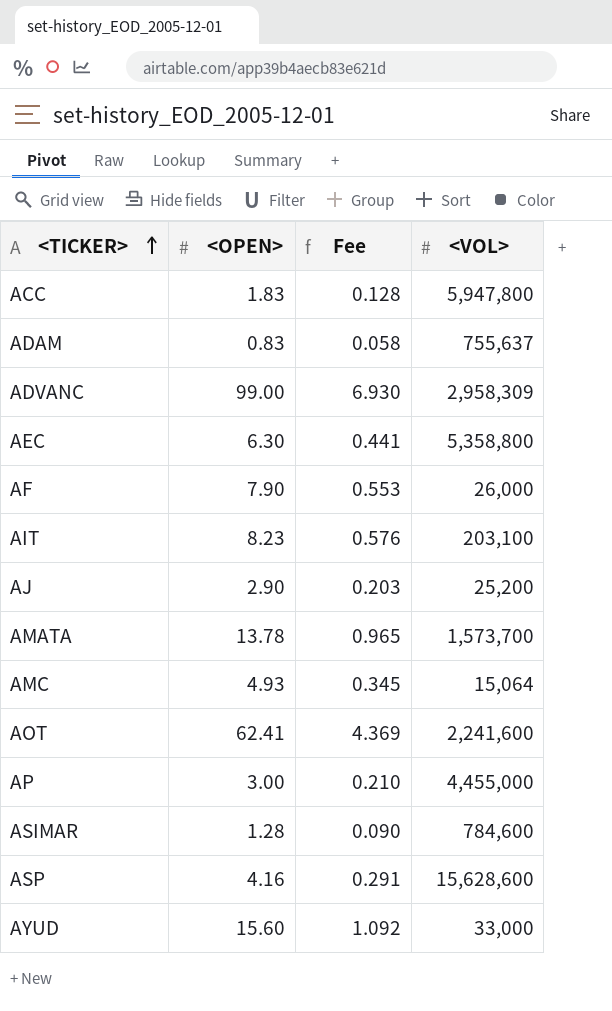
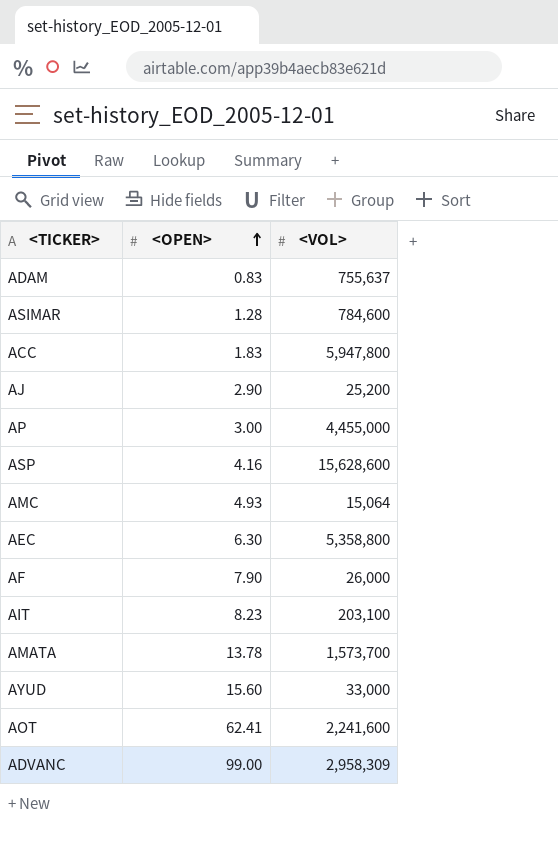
row order: <TICKER> ascending -> <OPEN> ascending
column Fee | formula: [<OPEN>] * 0.07 -> none

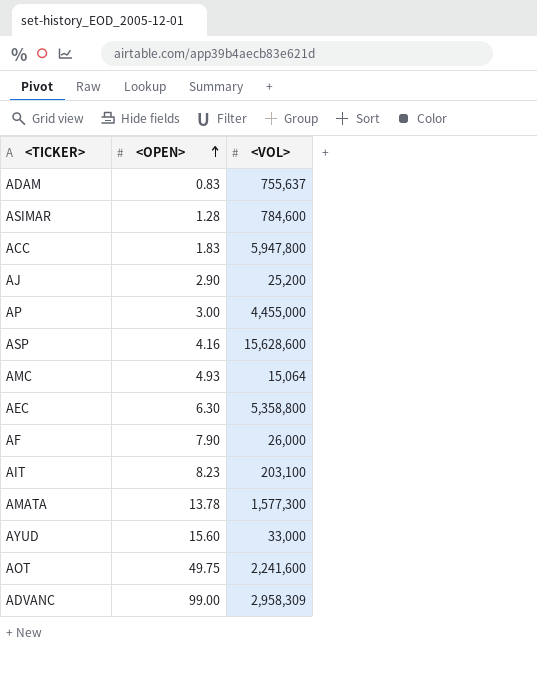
AMATA | <VOL>: 1,573,700 -> 1,577,300
AOT | <OPEN>: 62.41 -> 49.75

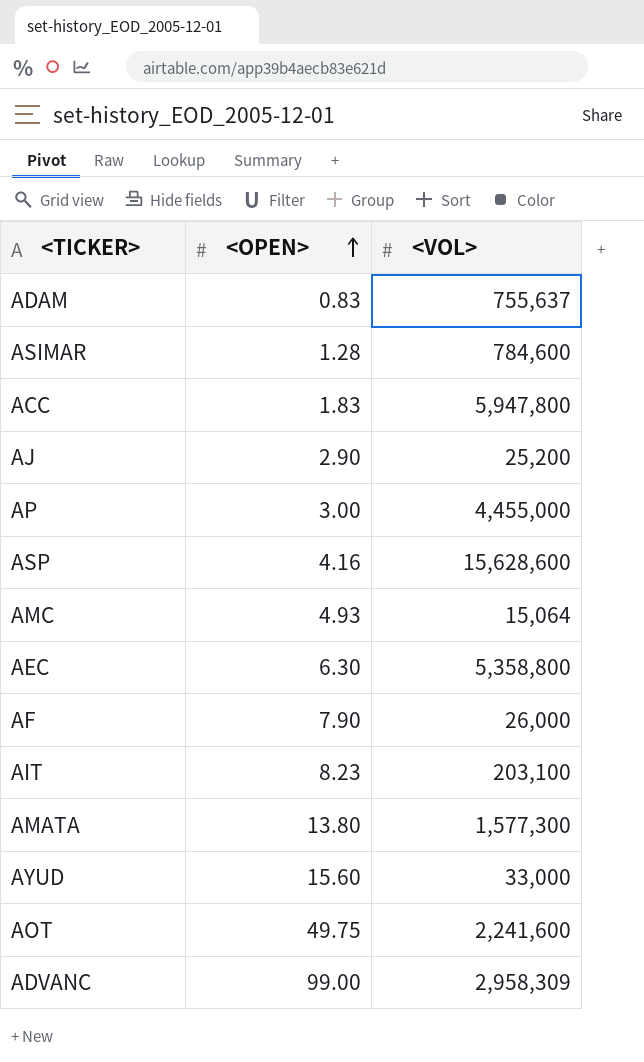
AMATA | <OPEN>: 13.78 -> 13.80

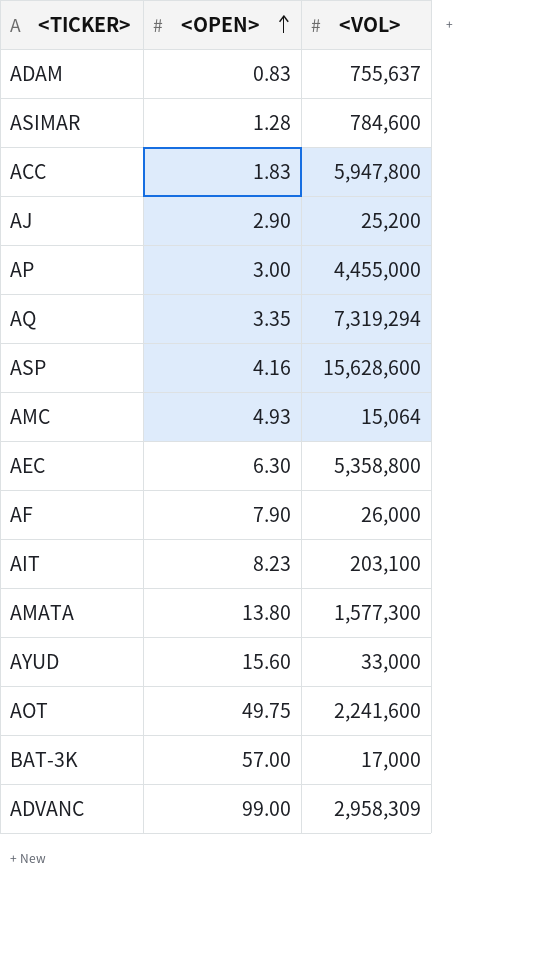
row AQ: none -> 3.35 | 7,319,294
row BAT-3K: none -> 57.00 | 17,000

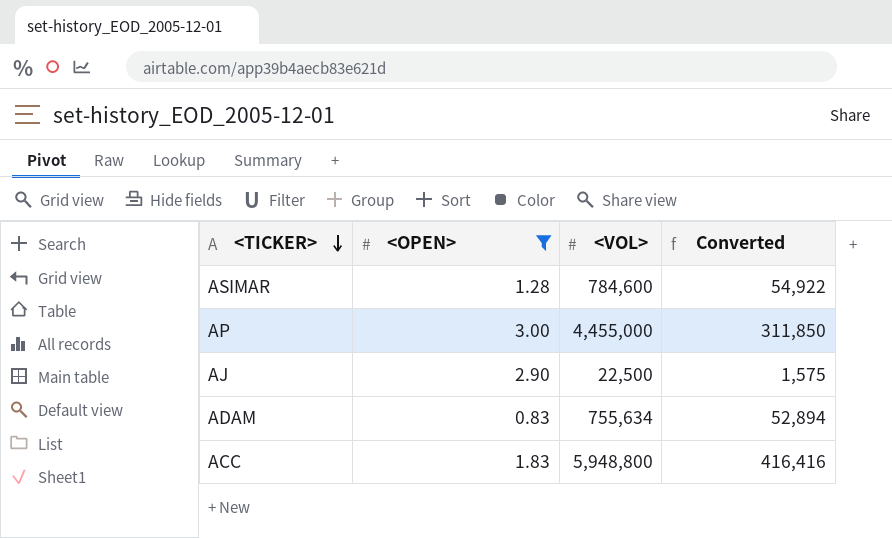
filter: none -> <OPEN> <= 3.00
row order: <OPEN> ascending -> <TICKER> descending
column Converted | formula: none -> [<VOL>] * 0.07
AJ | <VOL>: 25,200 -> 22,500
ADAM | <VOL>: 755,637 -> 755,634
ACC | <VOL>: 5,947,800 -> 5,948,800

